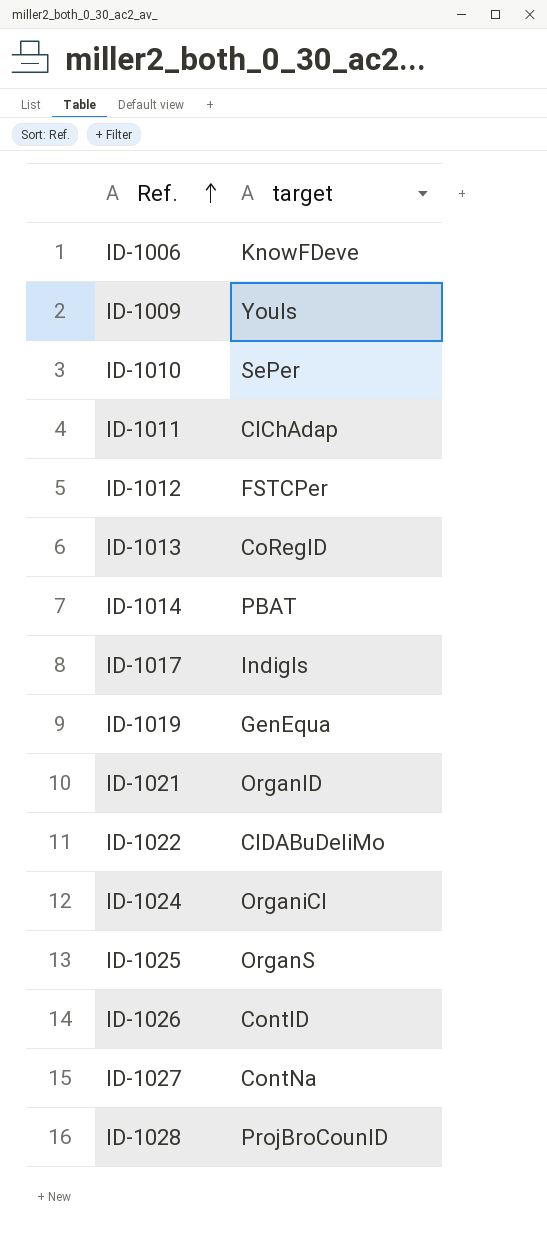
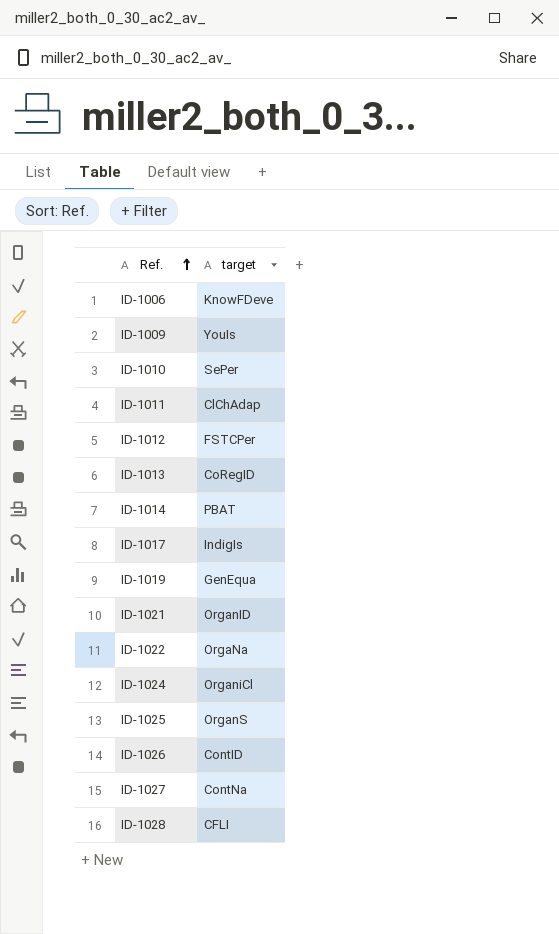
ID-1022 | target: CIDABuDeliMo -> OrgaNa
ID-1028 | target: ProjBroCounID -> CFLI

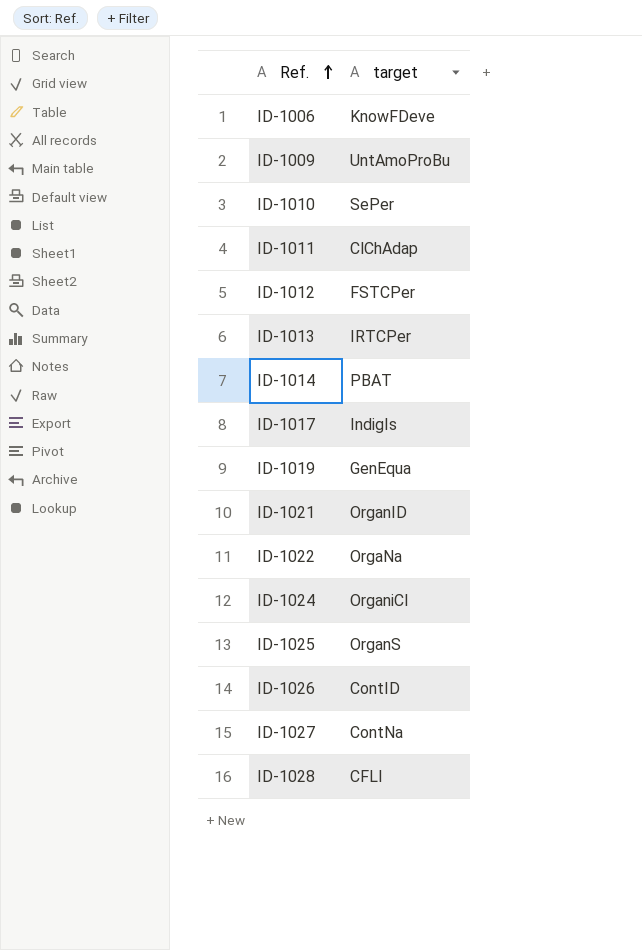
ID-1009 | target: YouIs -> UntAmoProBu
ID-1013 | target: CoRegID -> IRTCPer

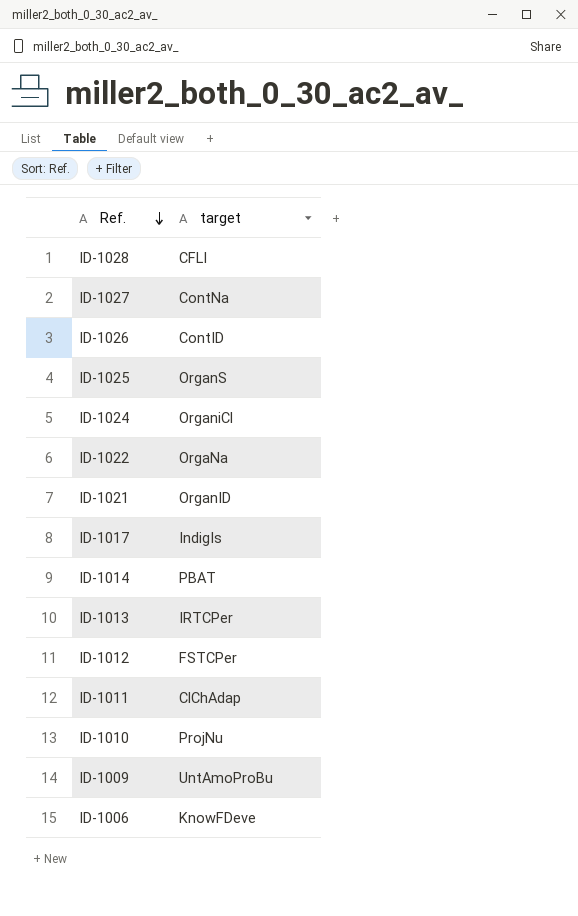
row order: Ref. ascending -> Ref. descending
row ID-1019: GenEqua -> none
ID-1010 | target: SePer -> ProjNu

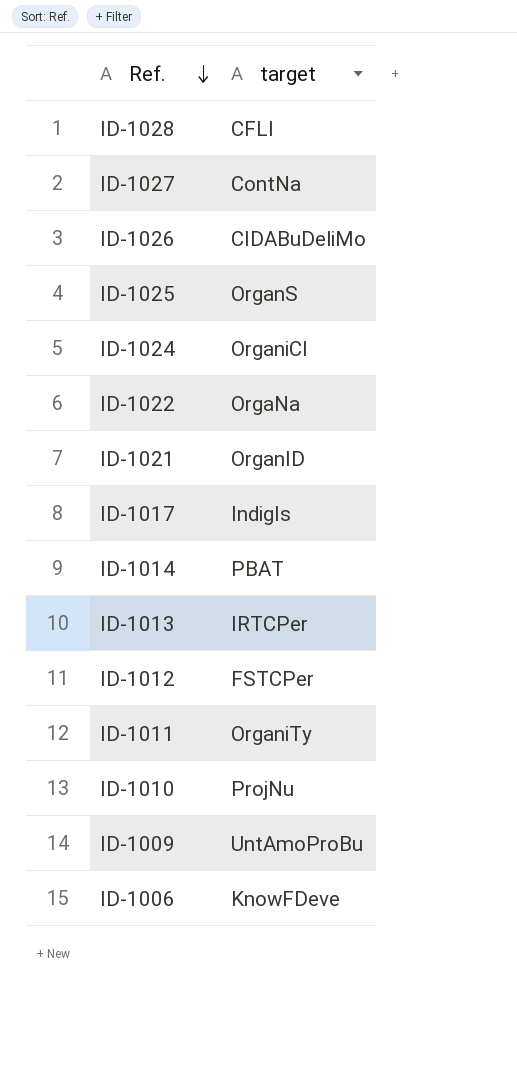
ID-1026 | target: ContID -> CIDABuDeliMo
ID-1011 | target: ClChAdap -> OrganiTy

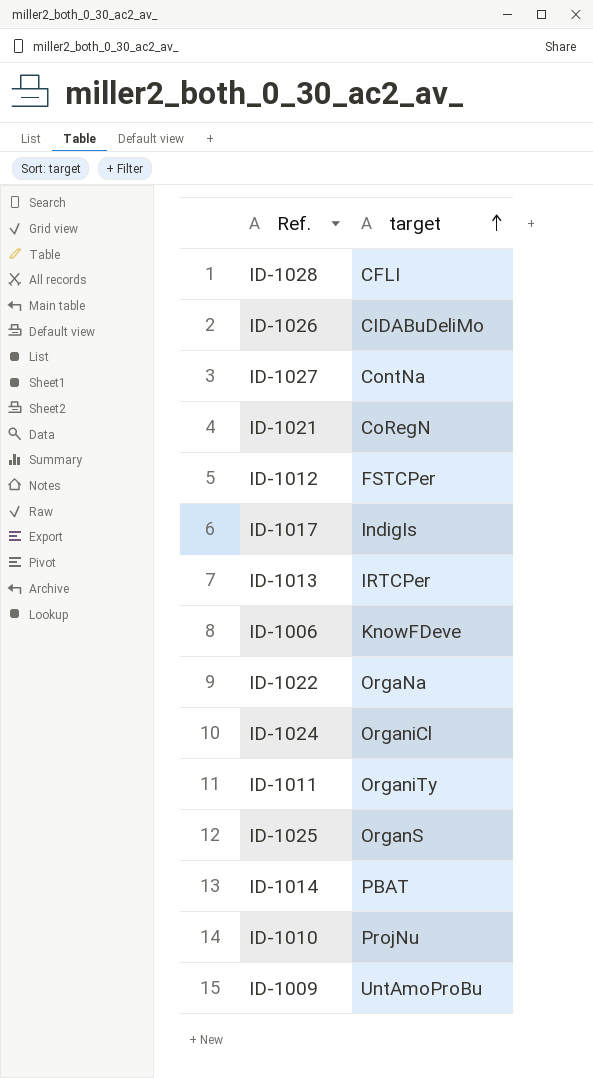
row order: Ref. descending -> target ascending
ID-1021 | target: OrganID -> CoRegN

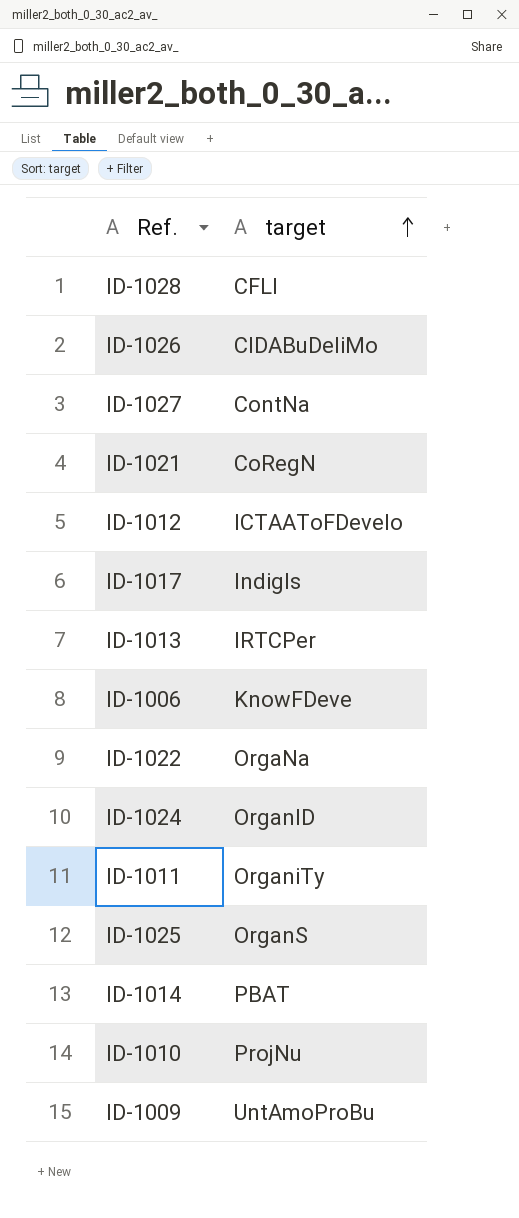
ID-1012 | target: FSTCPer -> ICTAAToFDevelo
ID-1024 | target: OrganiCl -> OrganID

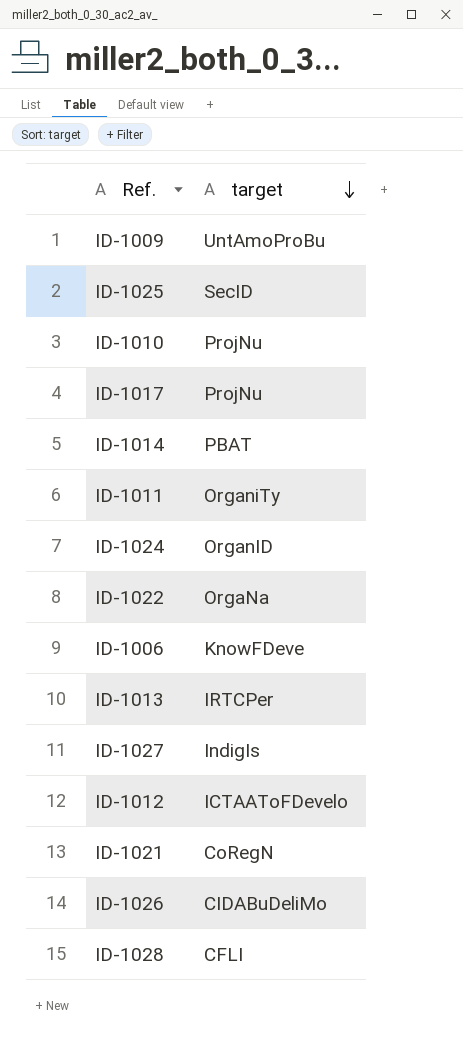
row order: target ascending -> target descending
ID-1025 | target: OrganS -> SecID
ID-1017 | target: IndigIs -> ProjNu
ID-1027 | target: ContNa -> IndigIs

